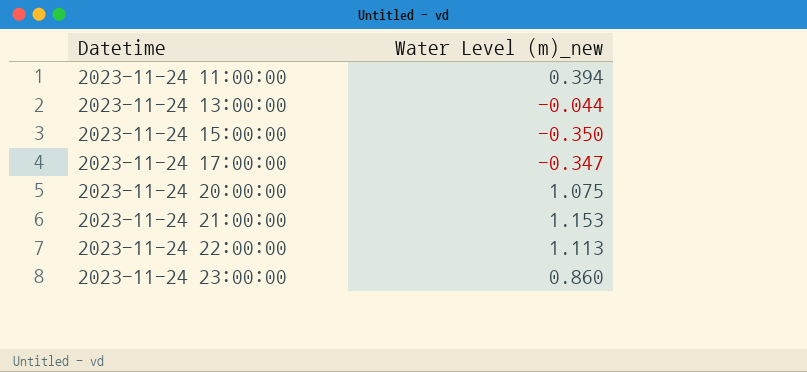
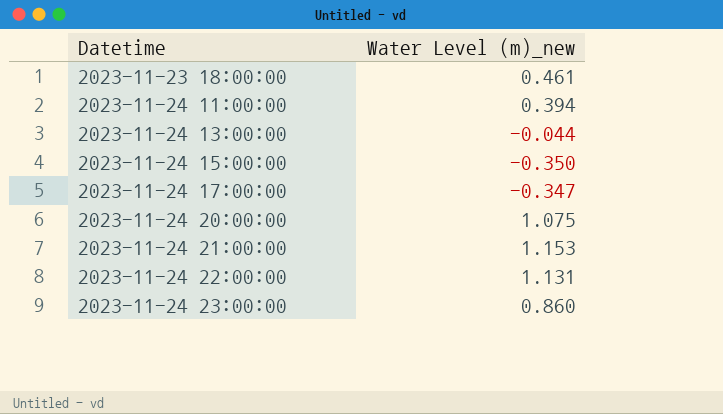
row 2023-11-23 18:00:00: none -> 0.461
2023-11-24 22:00:00 | Water Level (m)_new: 1.113 -> 1.131

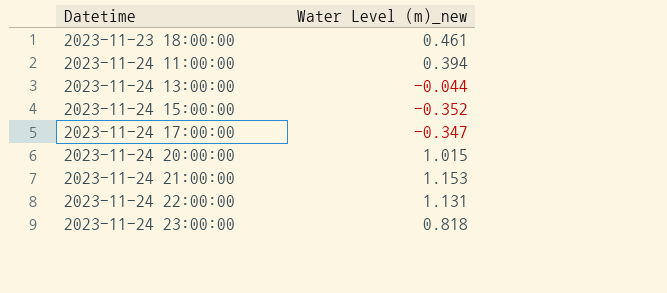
2023-11-24 15:00:00 | Water Level (m)_new: -0.350 -> -0.352
2023-11-24 20:00:00 | Water Level (m)_new: 1.075 -> 1.015
2023-11-24 23:00:00 | Water Level (m)_new: 0.860 -> 0.818

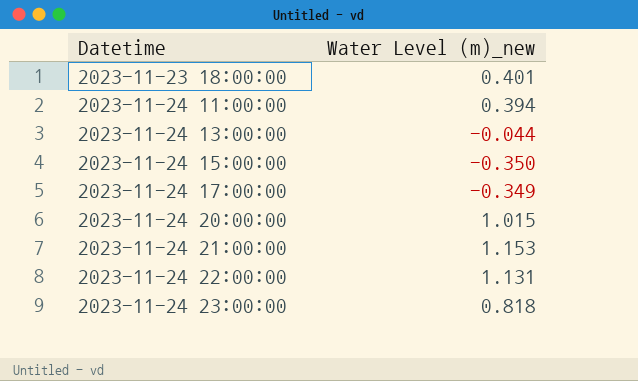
2023-11-23 18:00:00 | Water Level (m)_new: 0.461 -> 0.401
2023-11-24 15:00:00 | Water Level (m)_new: -0.352 -> -0.350
2023-11-24 17:00:00 | Water Level (m)_new: -0.347 -> -0.349

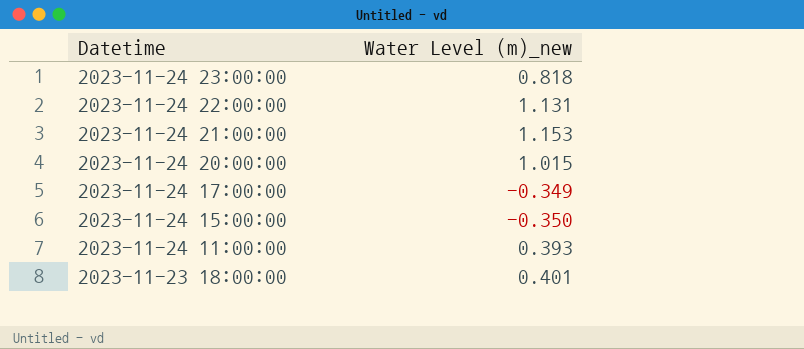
row order: Datetime ascending -> Datetime descending
row 2023-11-24 13:00:00: -0.044 -> none
2023-11-24 11:00:00 | Water Level (m)_new: 0.394 -> 0.393

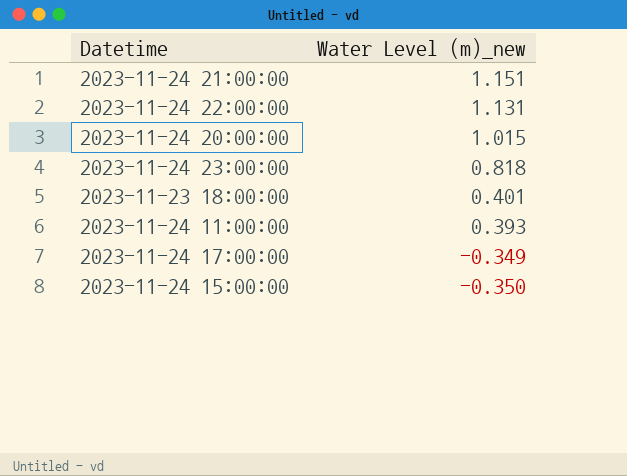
row order: Datetime descending -> Water Level (m)_new descending
2023-11-24 21:00:00 | Water Level (m)_new: 1.153 -> 1.151

